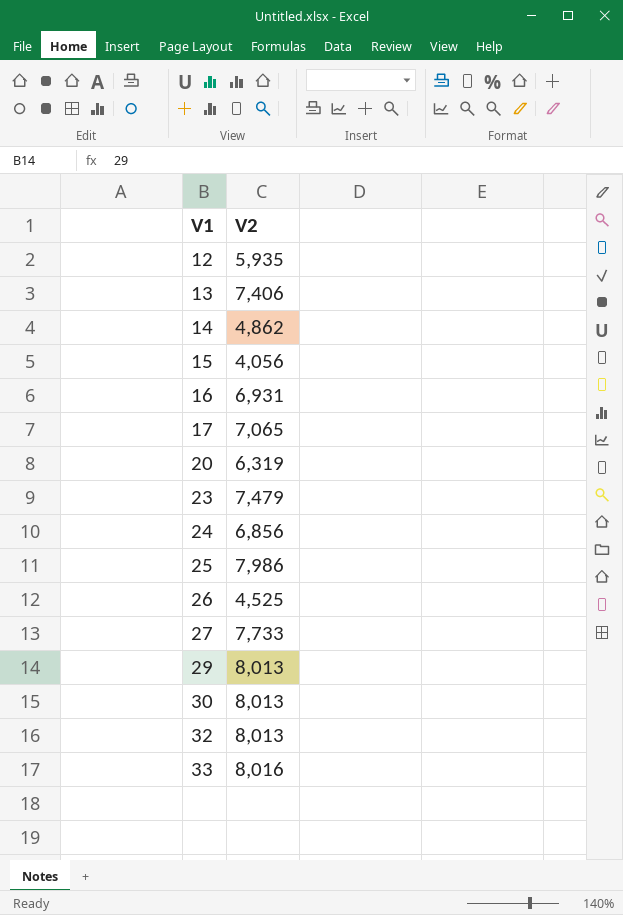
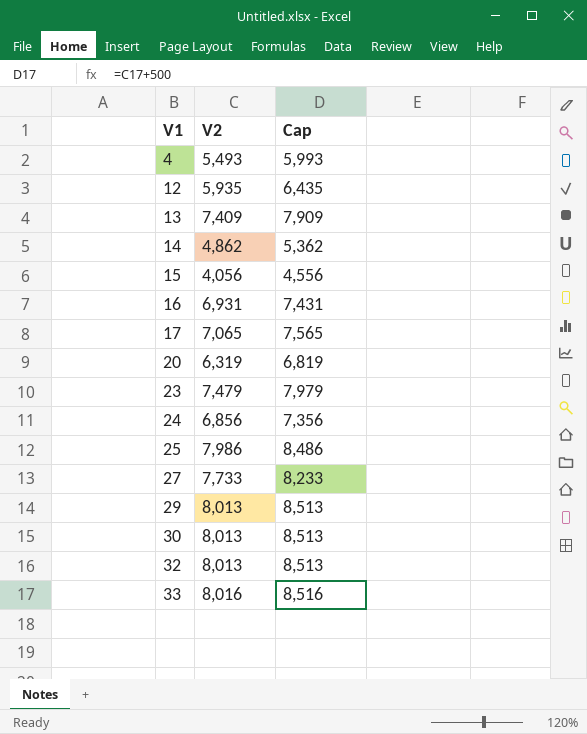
column Cap | formula: none -> [V2] + 500
row 26: 4,525 -> none
row 4: none -> 5,493 | 5,993
13 | V2: 7,406 -> 7,409

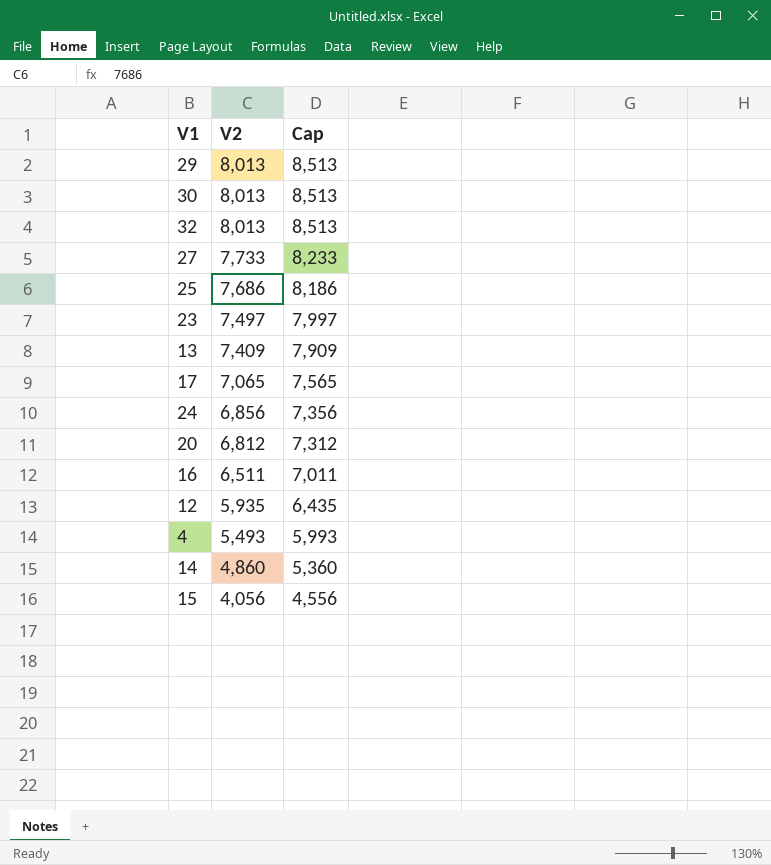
row order: V1 ascending -> V2 descending
row 33: 8,016 | 8,516 -> none
25 | V2: 7,986 -> 7,686
25 | Cap: 8,486 -> 8,186
23 | V2: 7,479 -> 7,497
23 | Cap: 7,979 -> 7,997
20 | V2: 6,319 -> 6,812
20 | Cap: 6,819 -> 7,312
16 | V2: 6,931 -> 6,511
16 | Cap: 7,431 -> 7,011
14 | V2: 4,862 -> 4,860
14 | Cap: 5,362 -> 5,360

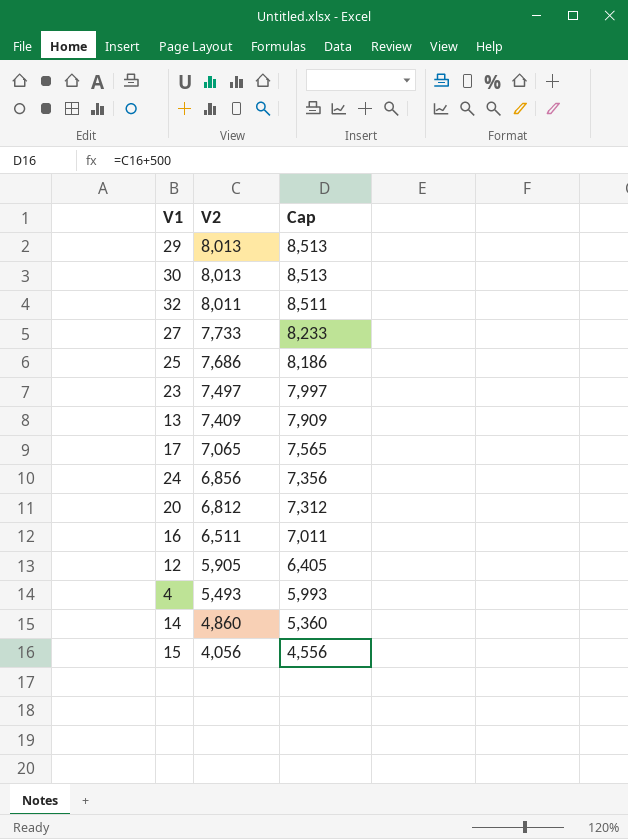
32 | V2: 8,013 -> 8,011
32 | Cap: 8,513 -> 8,511
12 | V2: 5,935 -> 5,905
12 | Cap: 6,435 -> 6,405

